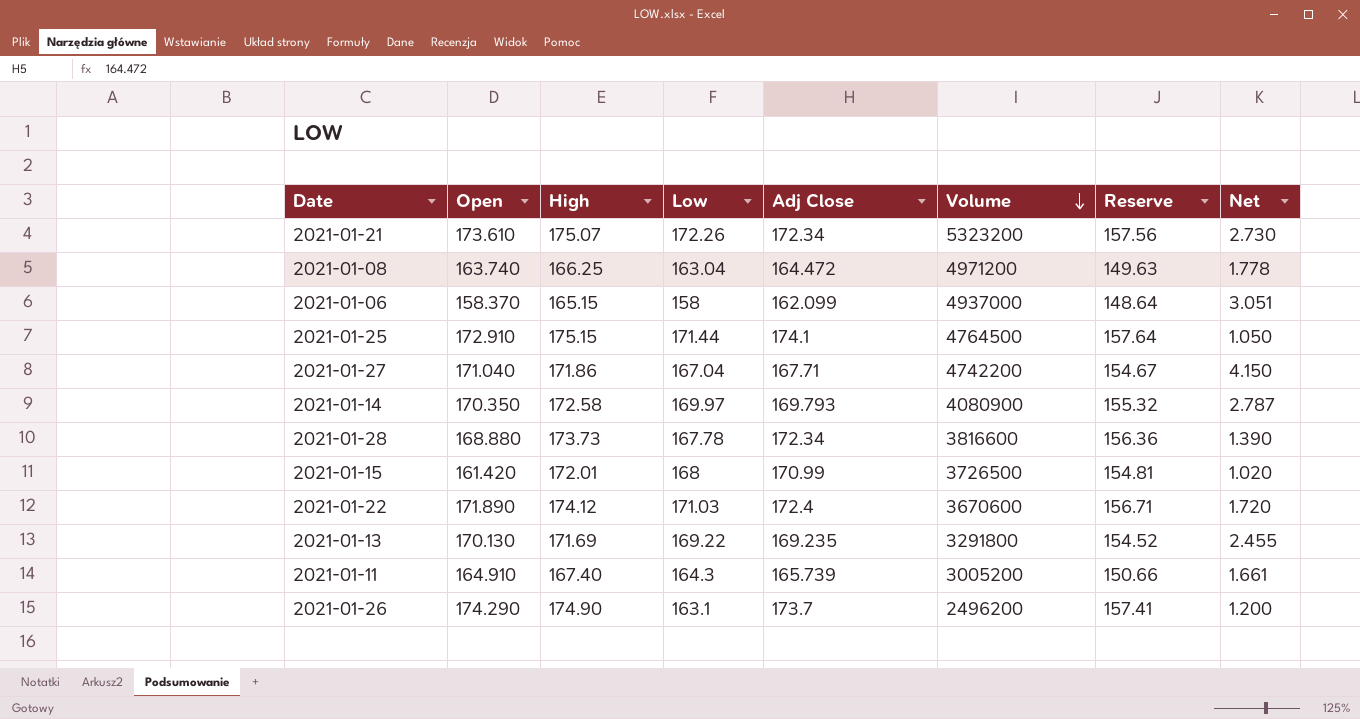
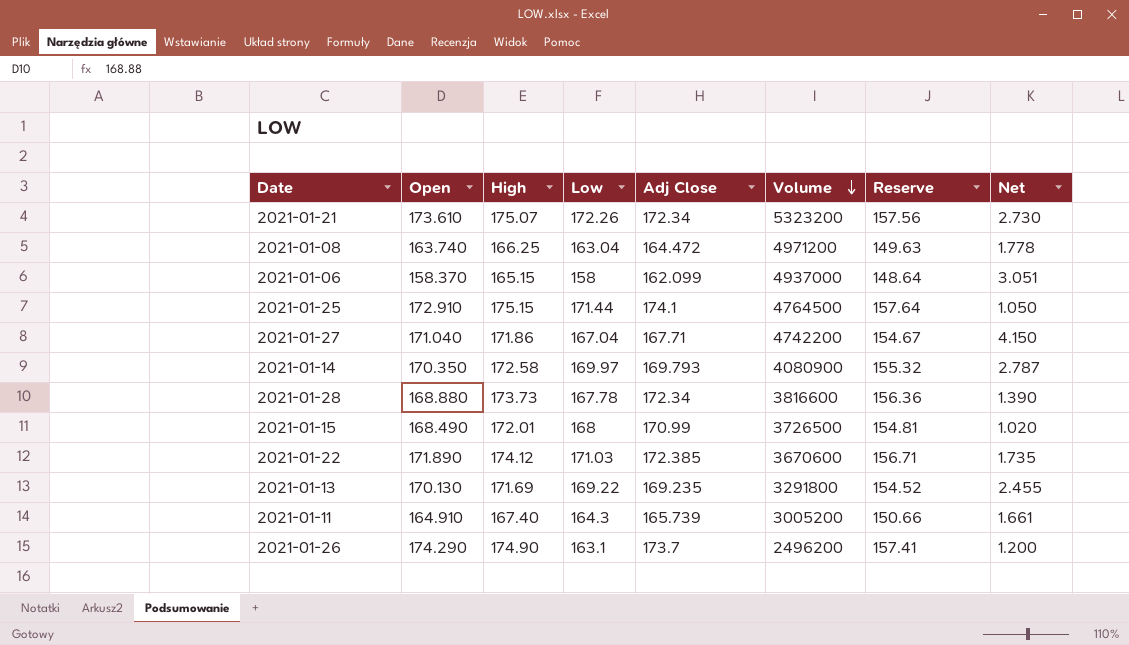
2021-01-15 | Open: 161.420 -> 168.490
2021-01-22 | Adj Close: 172.4 -> 172.385
2021-01-22 | Net: 1.720 -> 1.735

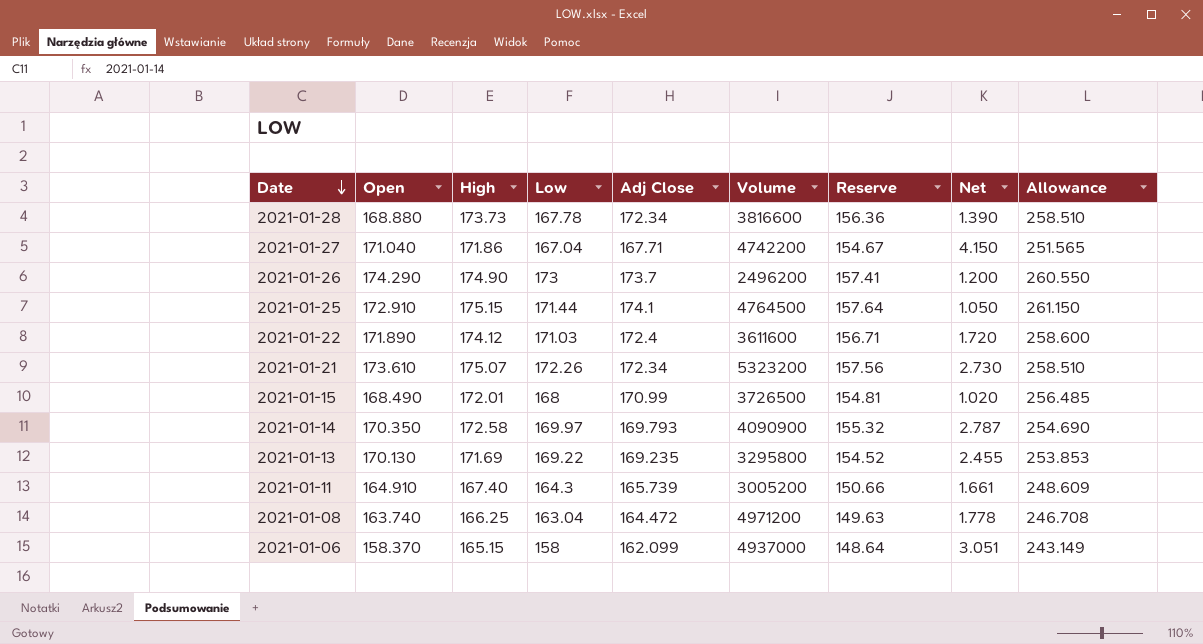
row order: Volume descending -> Date descending
column Allowance | formula: none -> [Adj Close] * 1.5
2021-01-26 | Low: 163.1 -> 173
2021-01-22 | Adj Close: 172.385 -> 172.4
2021-01-22 | Volume: 3670600 -> 3611600
2021-01-22 | Net: 1.735 -> 1.720
2021-01-14 | Volume: 4080900 -> 4090900
2021-01-13 | Volume: 3291800 -> 3295800

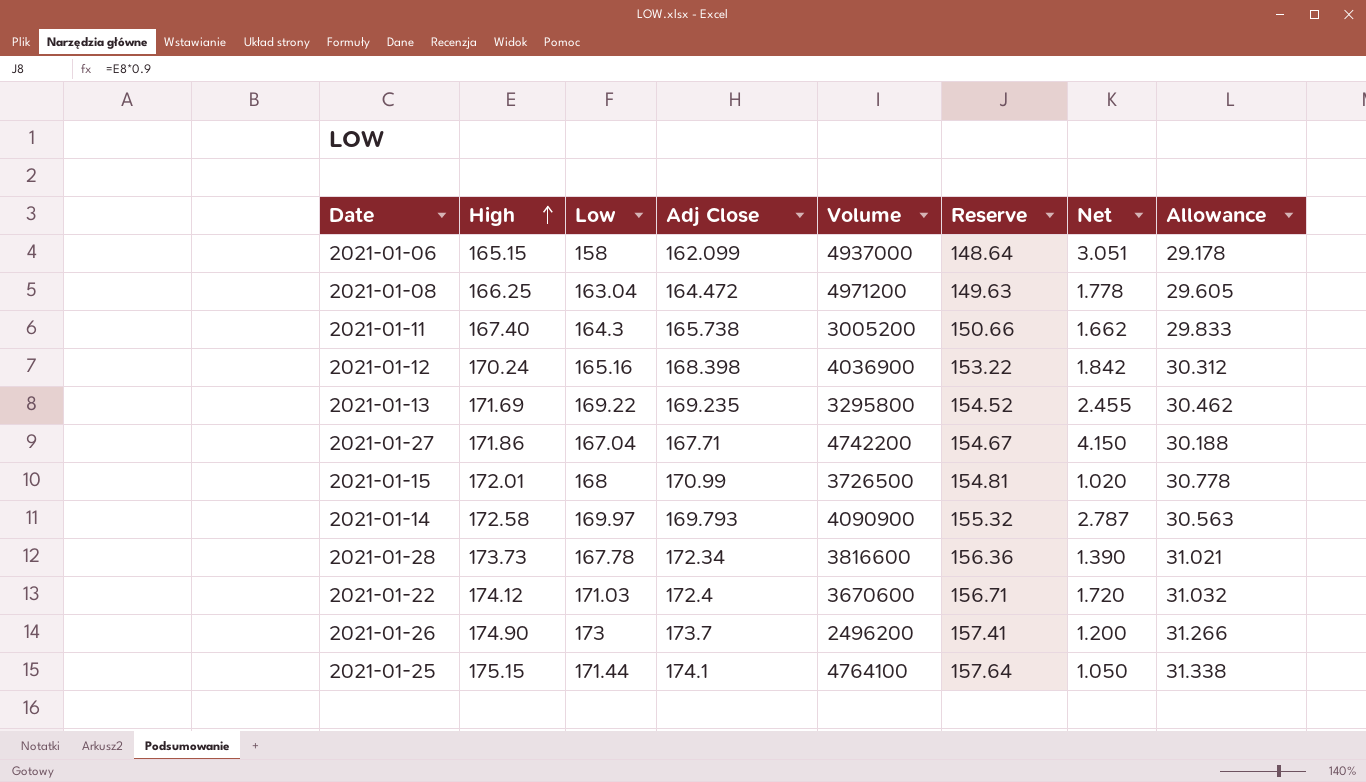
row order: Date descending -> High ascending
column Open | position: 2 -> none
column Allowance | formula: [Adj Close] * 1.5 -> [Adj Close] * 0.18
row 2021-01-21: 173.610 | 175.07 | 172.26 | 172.34 | 5323200 | 157.56 | 2.730 | 258.510 -> none
2021-01-11 | Adj Close: 165.739 -> 165.738
2021-01-11 | Net: 1.661 -> 1.662
row 2021-01-12: none -> 170.24 | 165.16 | 168.398 | 4036900 | 153.22 | 1.842 | 30.312
2021-01-22 | Volume: 3611600 -> 3670600
2021-01-25 | Volume: 4764500 -> 4764100

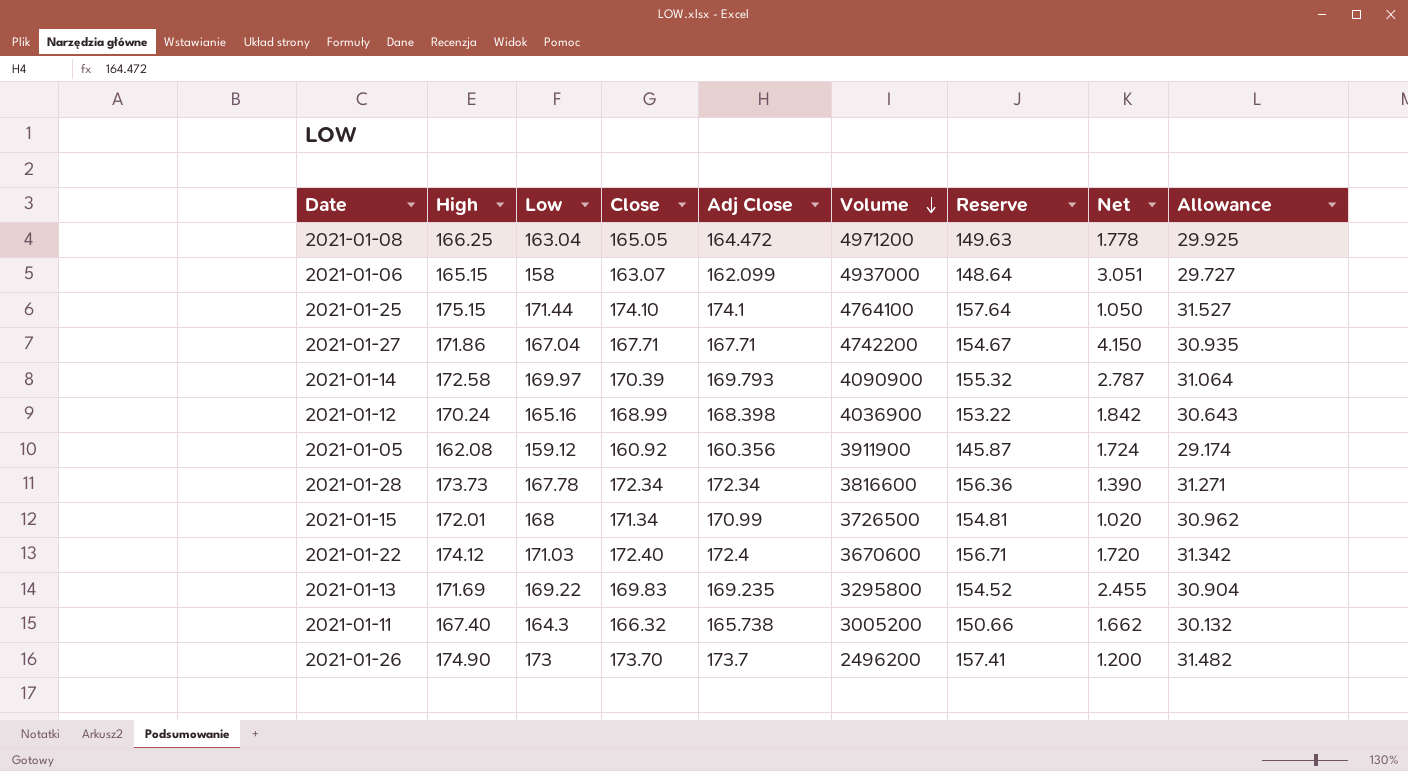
row order: High ascending -> Volume descending
column Close | position: none -> 4
column Allowance | formula: [Adj Close] * 0.18 -> [High] * 0.18
row 2021-01-05: none -> 162.08 | 159.12 | 160.92 | 160.356 | 3911900 | 145.87 | 1.724 | 29.174

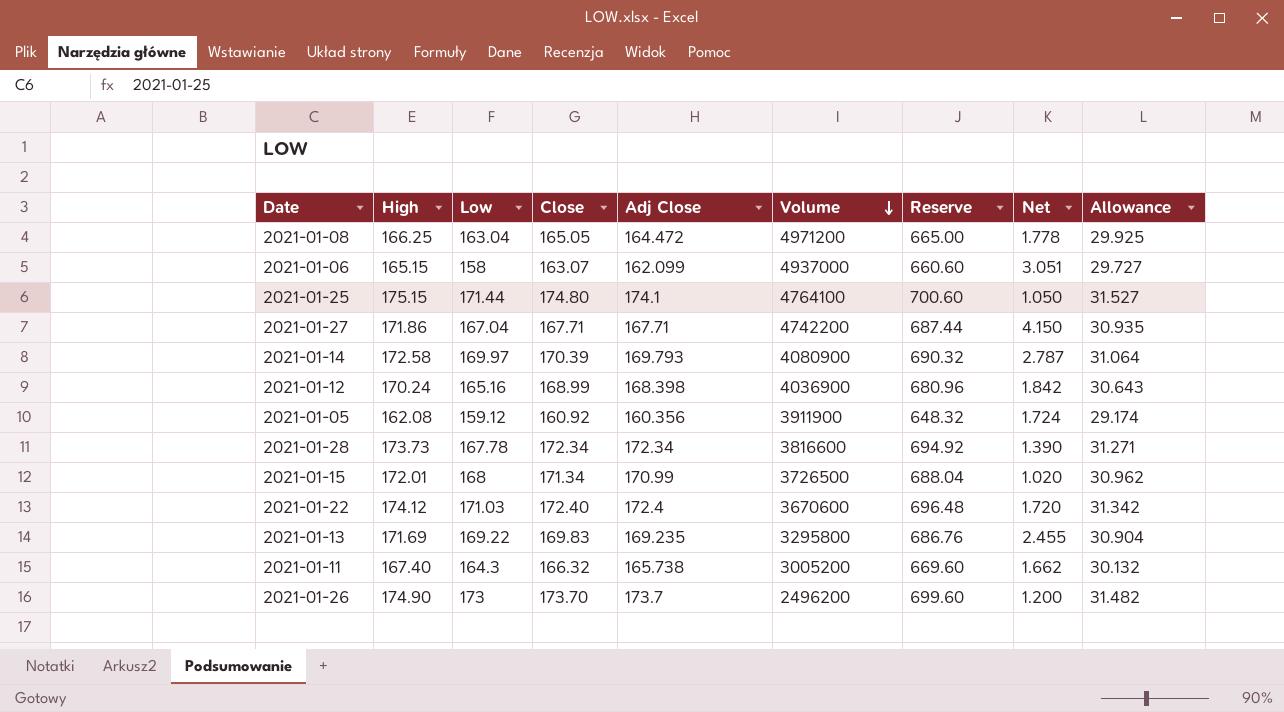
column Reserve | formula: [High] * 0.9 -> [High] * 4
2021-01-25 | Close: 174.10 -> 174.80
2021-01-14 | Volume: 4090900 -> 4080900

